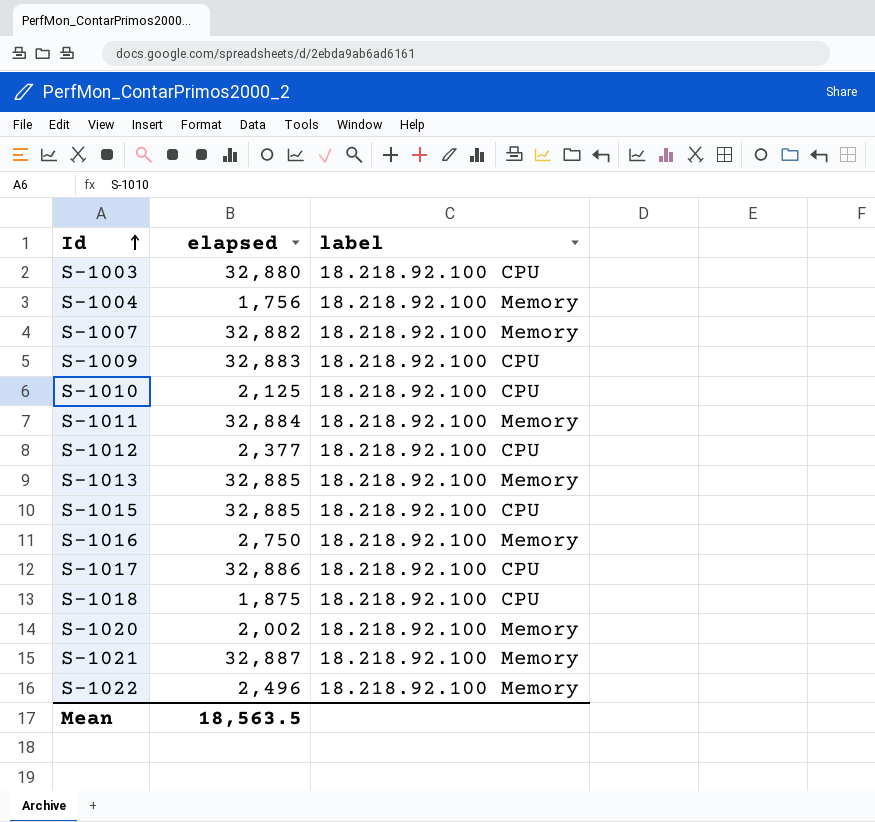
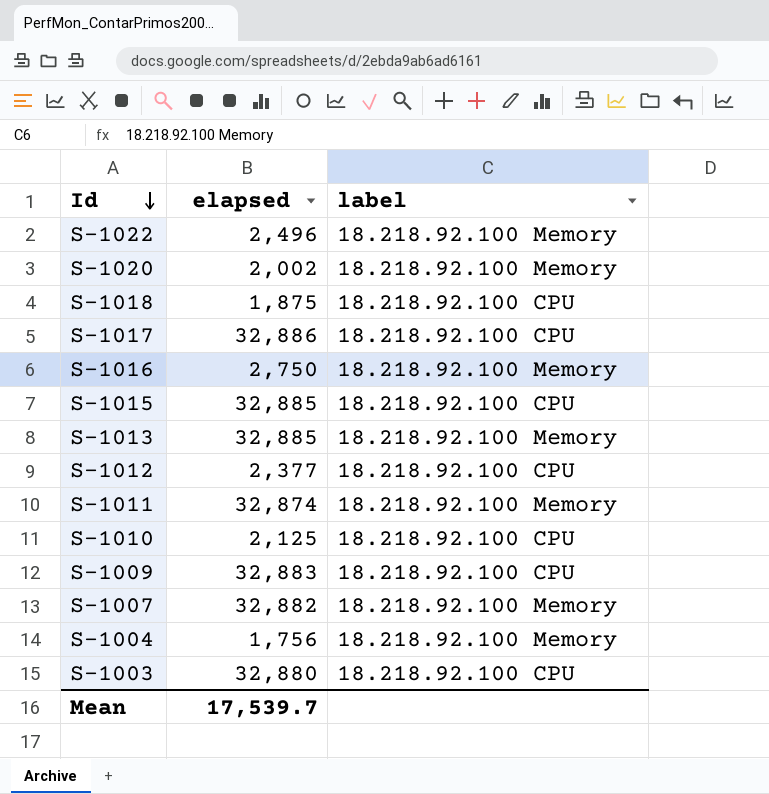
row order: Id ascending -> Id descending
row S-1021: 32,887 | 18.218.92.100 Memory -> none
S-1011 | elapsed: 32,884 -> 32,874
Mean | elapsed: 18,563.5 -> 17,539.7

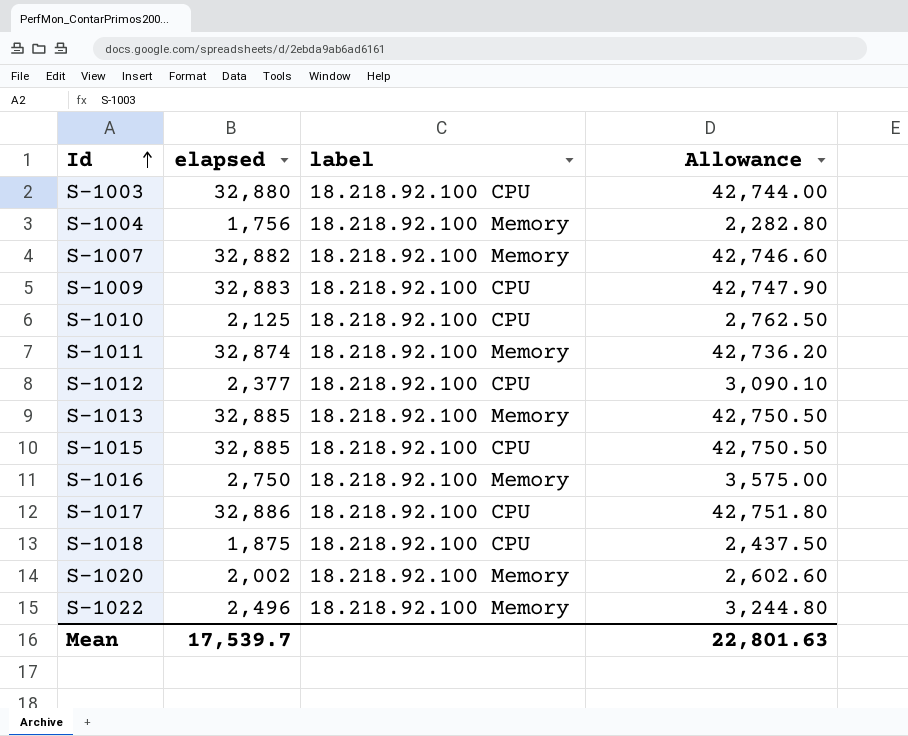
row order: Id descending -> Id ascending
column Allowance | formula: none -> [elapsed] * 1.3

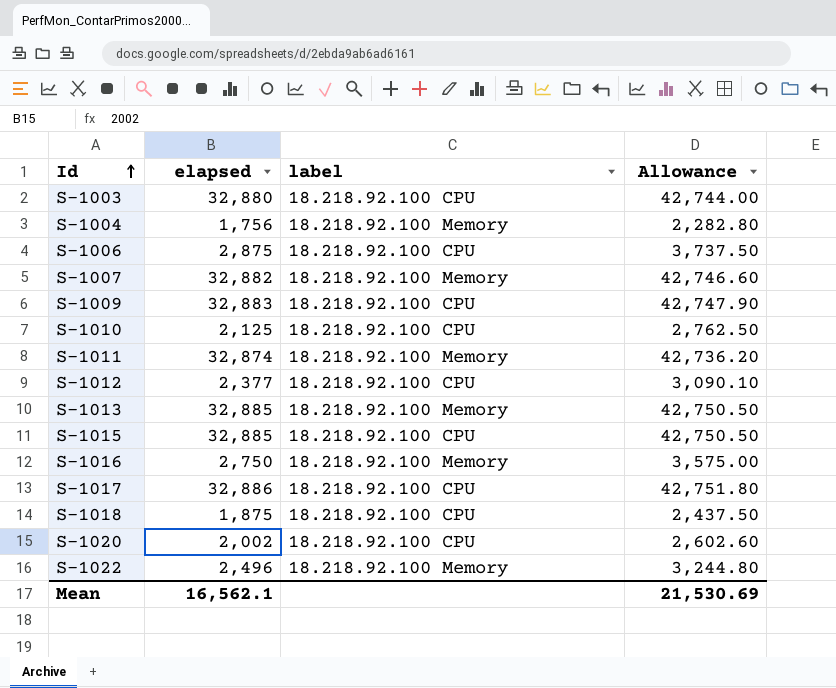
row S-1006: none -> 2,875 | 18.218.92.100 CPU | 3,737.50
S-1020 | label: 18.218.92.100 Memory -> 18.218.92.100 CPU
Mean | elapsed: 17,539.7 -> 16,562.1
Mean | Allowance: 22,801.63 -> 21,530.69

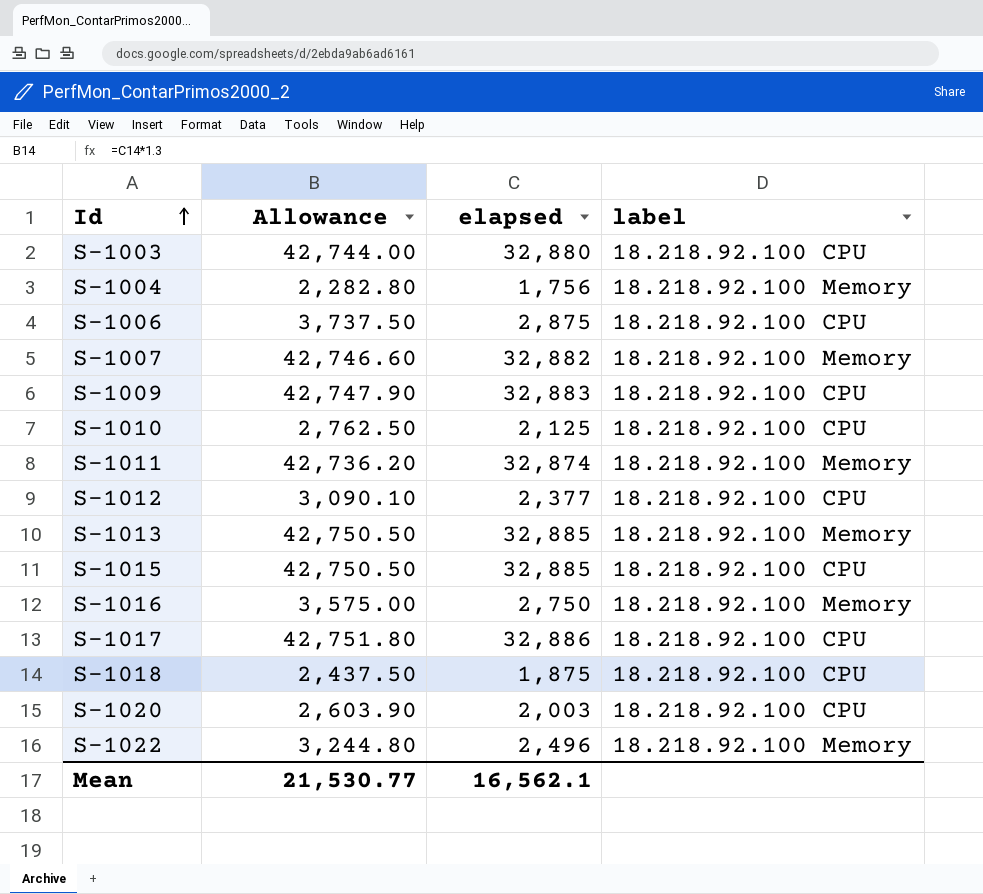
column Allowance | position: 4 -> 2
S-1020 | Allowance: 2,602.60 -> 2,603.90
S-1020 | elapsed: 2,002 -> 2,003
Mean | Allowance: 21,530.69 -> 21,530.77

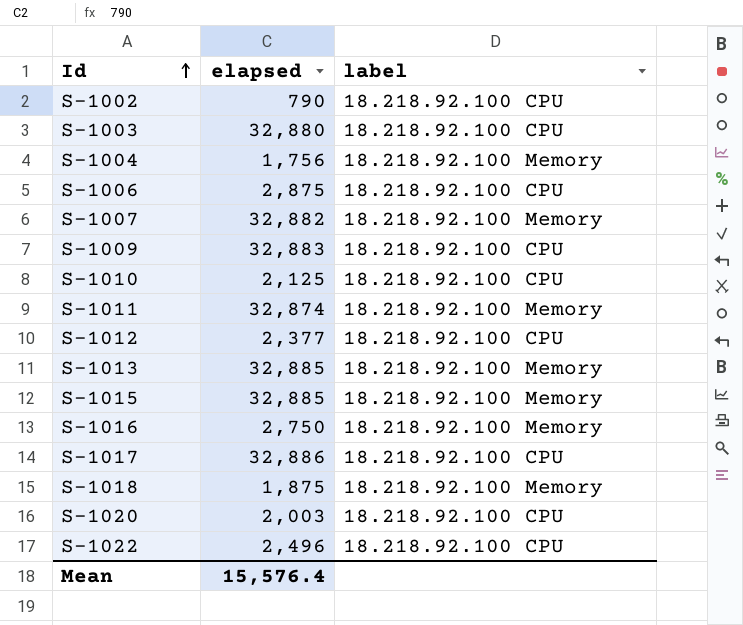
column Allowance | formula: [elapsed] * 1.3 -> none
row S-1002: none -> 790 | 18.218.92.100 CPU
S-1015 | label: 18.218.92.100 CPU -> 18.218.92.100 Memory
S-1018 | label: 18.218.92.100 CPU -> 18.218.92.100 Memory
S-1022 | label: 18.218.92.100 Memory -> 18.218.92.100 CPU
Mean | elapsed: 16,562.1 -> 15,576.4

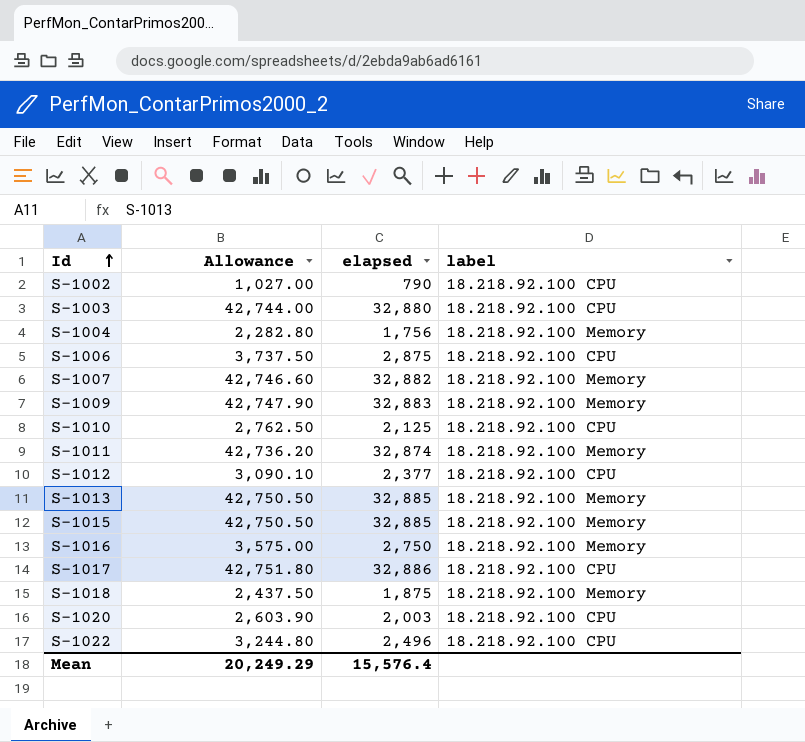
column Allowance | formula: none -> [elapsed] * 1.3
S-1009 | label: 18.218.92.100 CPU -> 18.218.92.100 Memory

